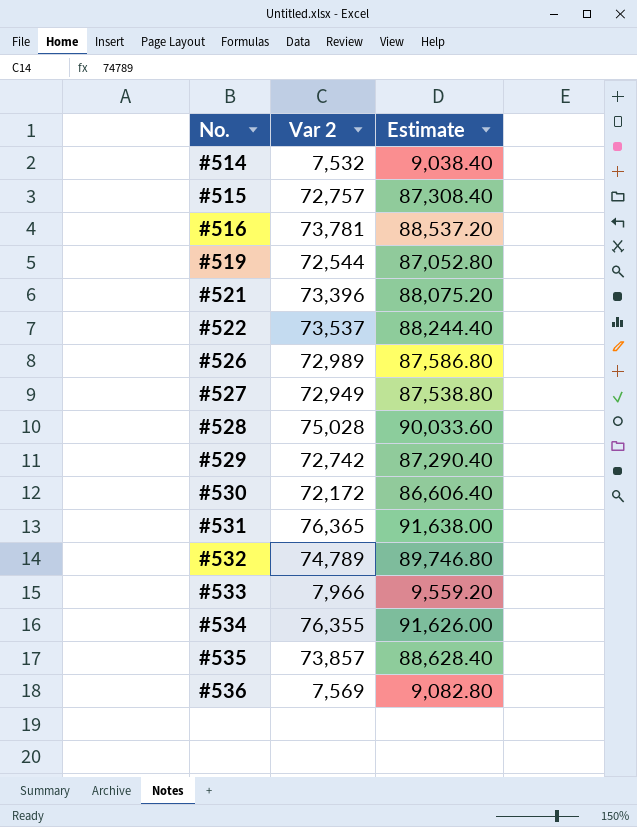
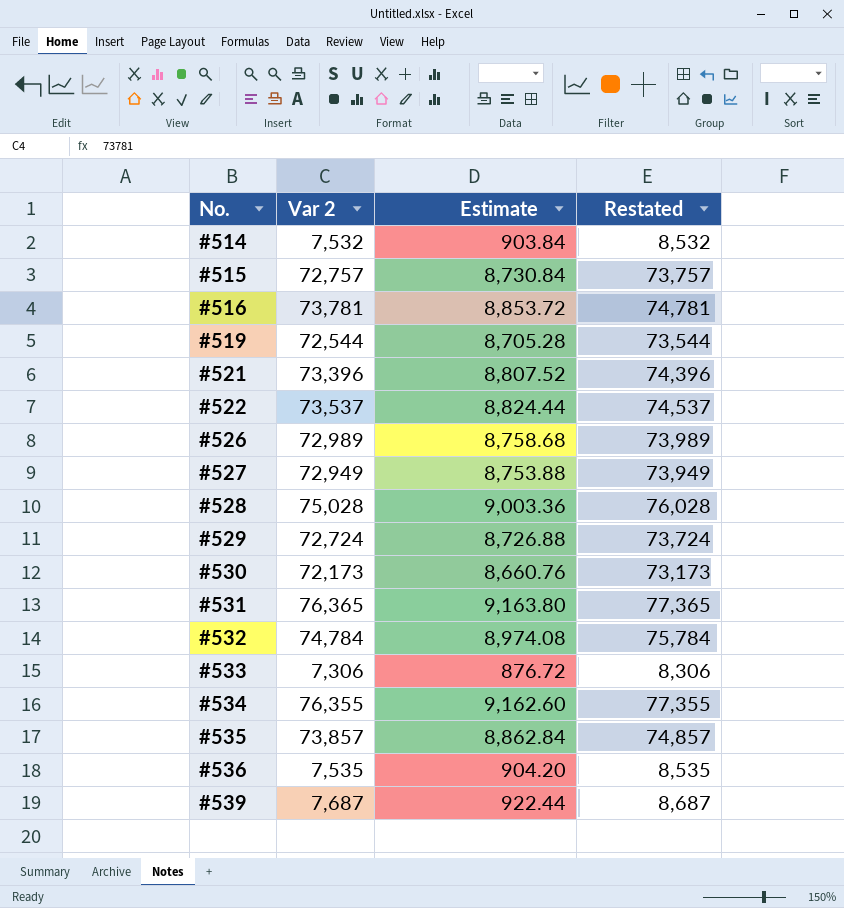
column Estimate | formula: [Var 2] * 1.2 -> [Var 2] * 0.12
column Restated | formula: none -> [Var 2] + 1000
#529 | Var 2: 72,742 -> 72,724
#530 | Var 2: 72,172 -> 72,173
#532 | Var 2: 74,789 -> 74,784
#533 | Var 2: 7,966 -> 7,306
#536 | Var 2: 7,569 -> 7,535
row #539: none -> 7,687 | 922.44 | 8,687

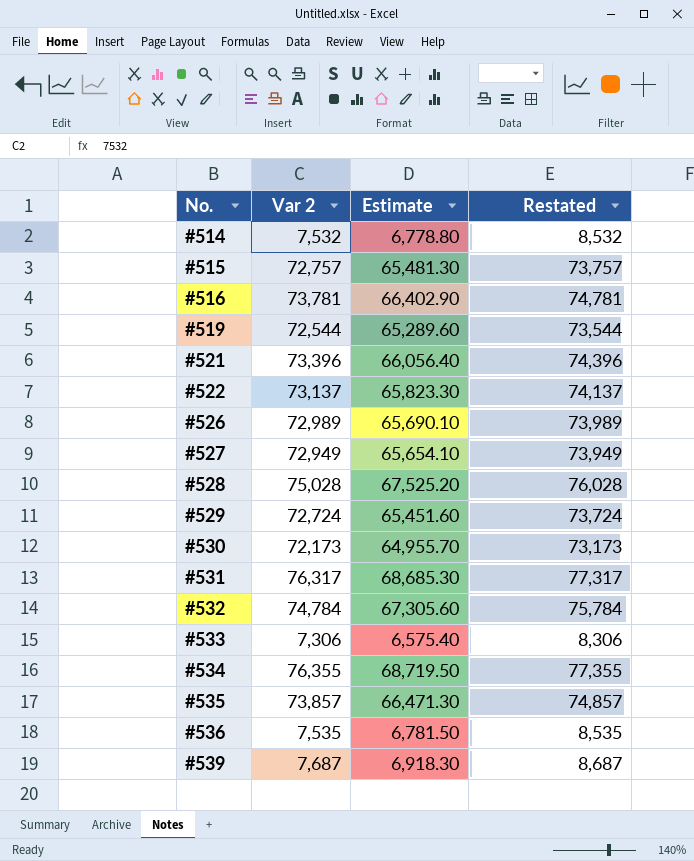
column Estimate | formula: [Var 2] * 0.12 -> [Var 2] * 0.9
#522 | Var 2: 73,537 -> 73,137
#522 | Restated: 74,537 -> 74,137
#531 | Var 2: 76,365 -> 76,317
#531 | Restated: 77,365 -> 77,317

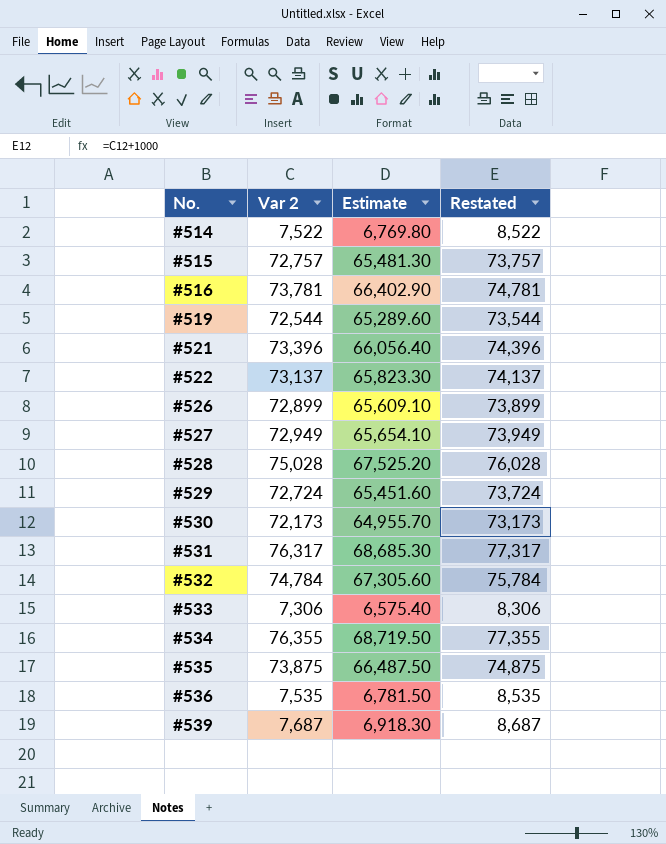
#514 | Var 2: 7,532 -> 7,522
#514 | Estimate: 6,778.80 -> 6,769.80
#514 | Restated: 8,532 -> 8,522
#526 | Var 2: 72,989 -> 72,899
#526 | Estimate: 65,690.10 -> 65,609.10
#526 | Restated: 73,989 -> 73,899
#535 | Var 2: 73,857 -> 73,875
#535 | Estimate: 66,471.30 -> 66,487.50
#535 | Restated: 74,857 -> 74,875

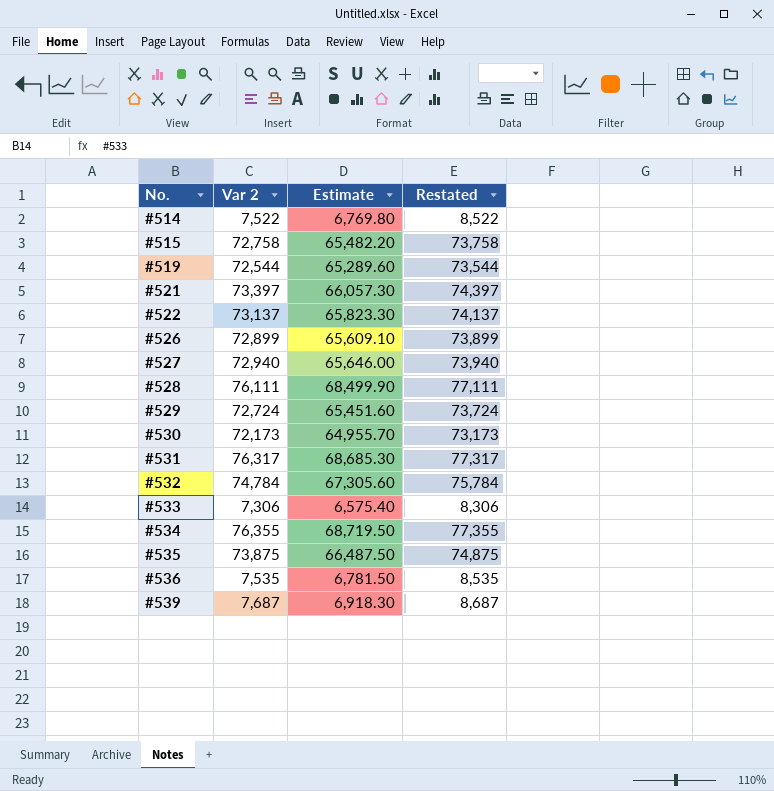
row #516: 73,781 | 66,402.90 | 74,781 -> none
#515 | Var 2: 72,757 -> 72,758
#515 | Estimate: 65,481.30 -> 65,482.20
#515 | Restated: 73,757 -> 73,758
#521 | Var 2: 73,396 -> 73,397
#521 | Estimate: 66,056.40 -> 66,057.30
#521 | Restated: 74,396 -> 74,397
#527 | Var 2: 72,949 -> 72,940
#527 | Estimate: 65,654.10 -> 65,646.00
#527 | Restated: 73,949 -> 73,940
#528 | Var 2: 75,028 -> 76,111
#528 | Estimate: 67,525.20 -> 68,499.90
#528 | Restated: 76,028 -> 77,111

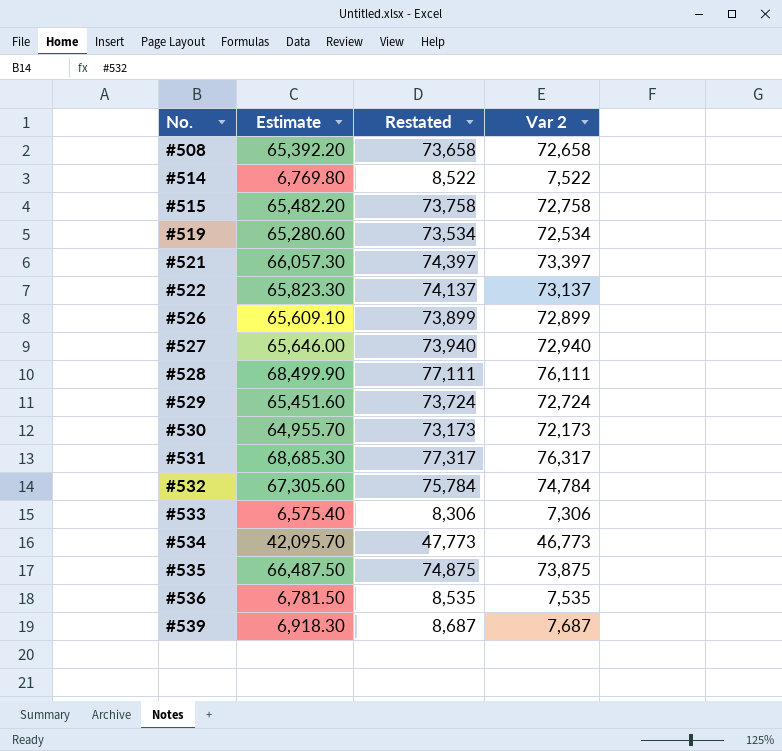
column Var 2 | position: 2 -> 4
row #508: none -> 65,392.20 | 73,658 | 72,658
#519 | Estimate: 65,289.60 -> 65,280.60
#519 | Restated: 73,544 -> 73,534
#519 | Var 2: 72,544 -> 72,534
#534 | Estimate: 68,719.50 -> 42,095.70
#534 | Restated: 77,355 -> 47,773
#534 | Var 2: 76,355 -> 46,773

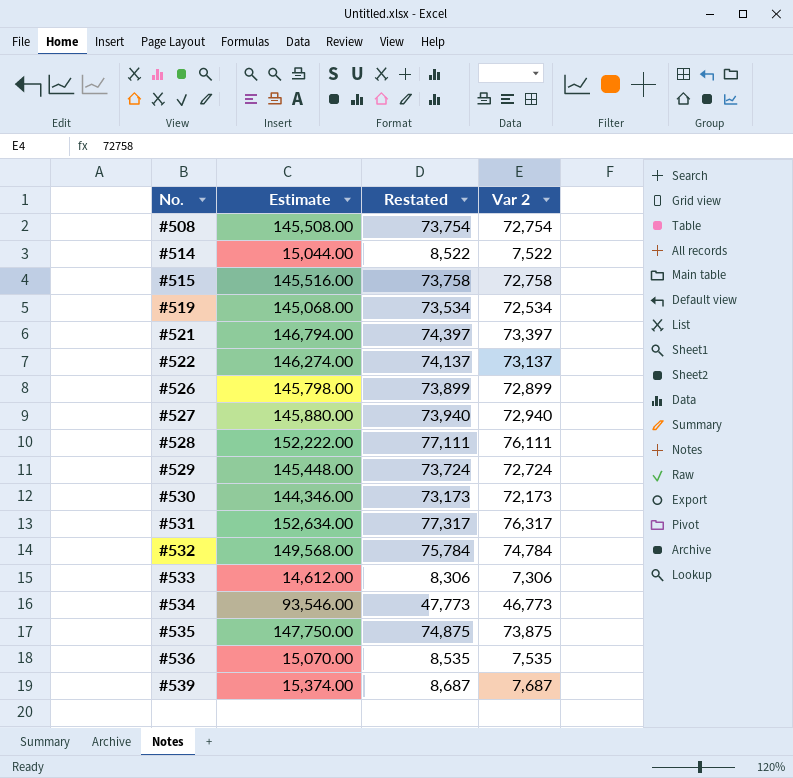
column Estimate | formula: [Var 2] * 0.9 -> [Var 2] * 2
#508 | Restated: 73,658 -> 73,754
#508 | Var 2: 72,658 -> 72,754

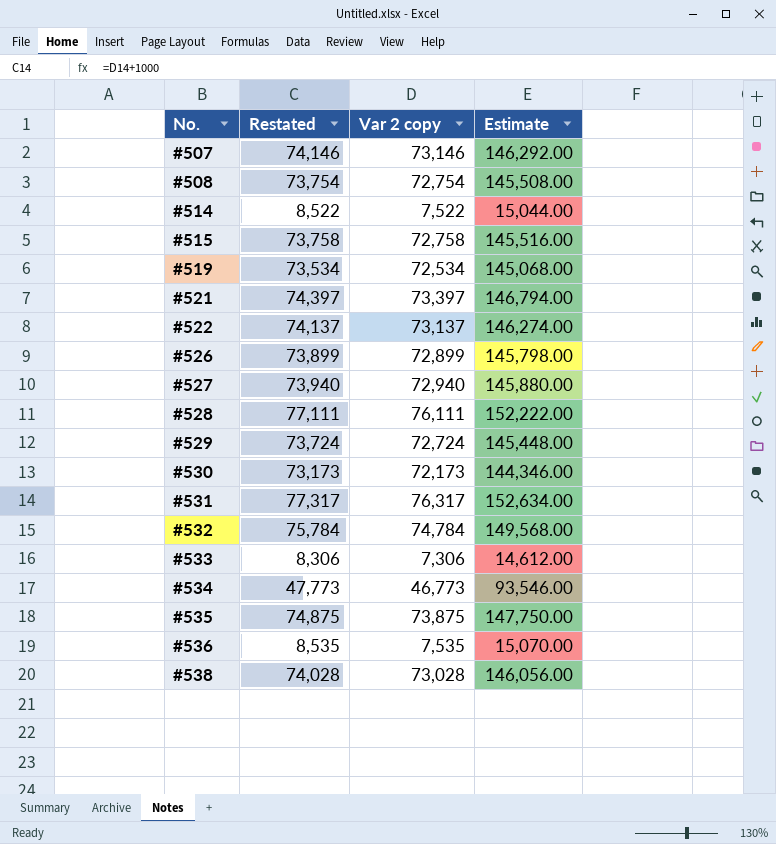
column name: Var 2 -> Var 2 copy
column Estimate | position: 2 -> 4
row #539: 15,374.00 | 8,687 | 7,687 -> none
row #507: none -> 74,146 | 73,146 | 146,292.00
row #538: none -> 74,028 | 73,028 | 146,056.00

